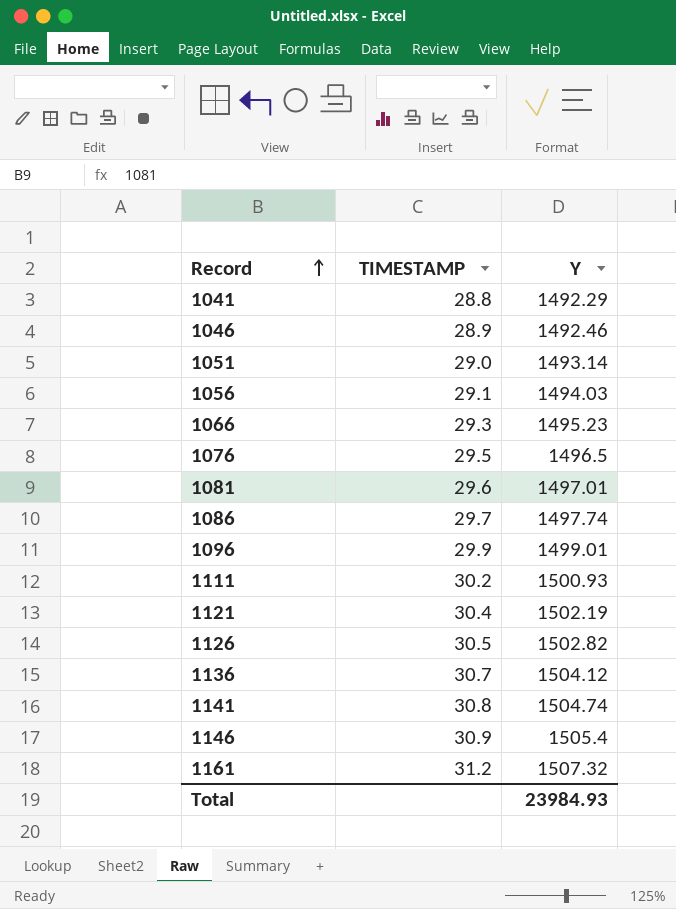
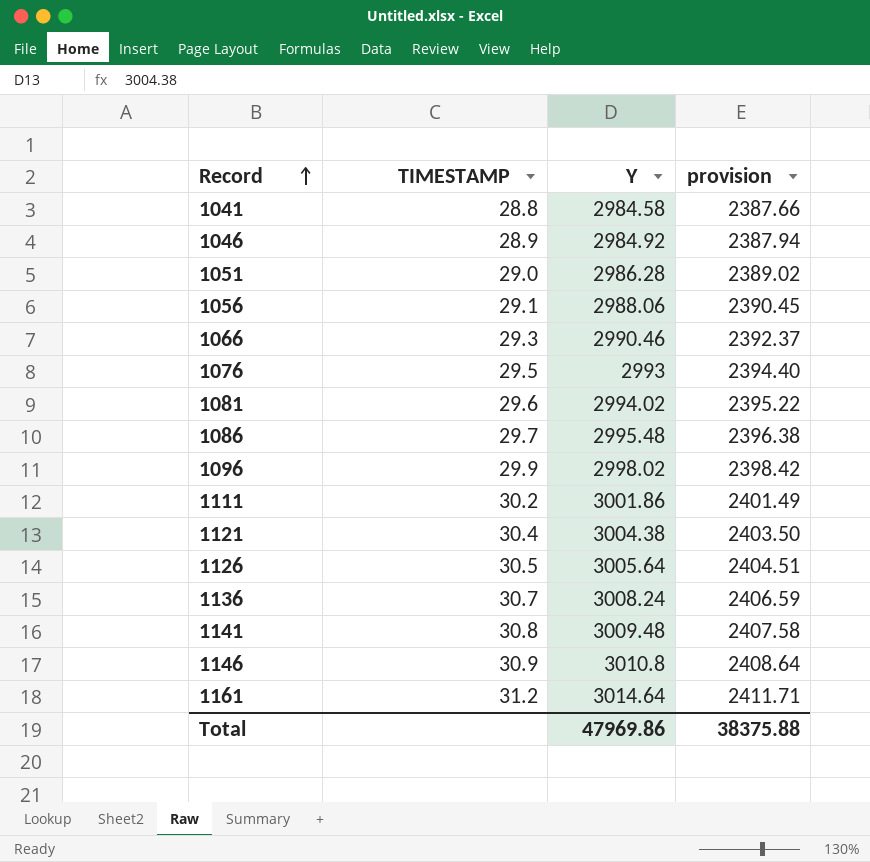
column provision | formula: none -> [Y] * 0.8
1041 | Y: 1492.29 -> 2984.58
1046 | Y: 1492.46 -> 2984.92
1051 | Y: 1493.14 -> 2986.28
1056 | Y: 1494.03 -> 2988.06
1066 | Y: 1495.23 -> 2990.46
1076 | Y: 1496.5 -> 2993
1081 | Y: 1497.01 -> 2994.02
1086 | Y: 1497.74 -> 2995.48
1096 | Y: 1499.01 -> 2998.02
1111 | Y: 1500.93 -> 3001.86
1121 | Y: 1502.19 -> 3004.38
1126 | Y: 1502.82 -> 3005.64
1136 | Y: 1504.12 -> 3008.24
1141 | Y: 1504.74 -> 3009.48
1146 | Y: 1505.4 -> 3010.8
1161 | Y: 1507.32 -> 3014.64
Total | Y: 23984.93 -> 47969.86

